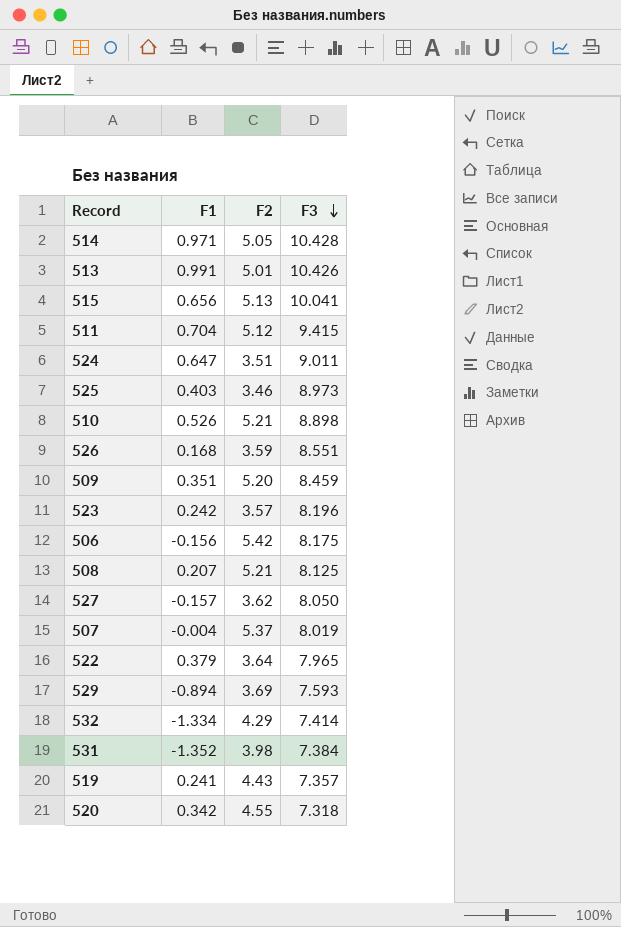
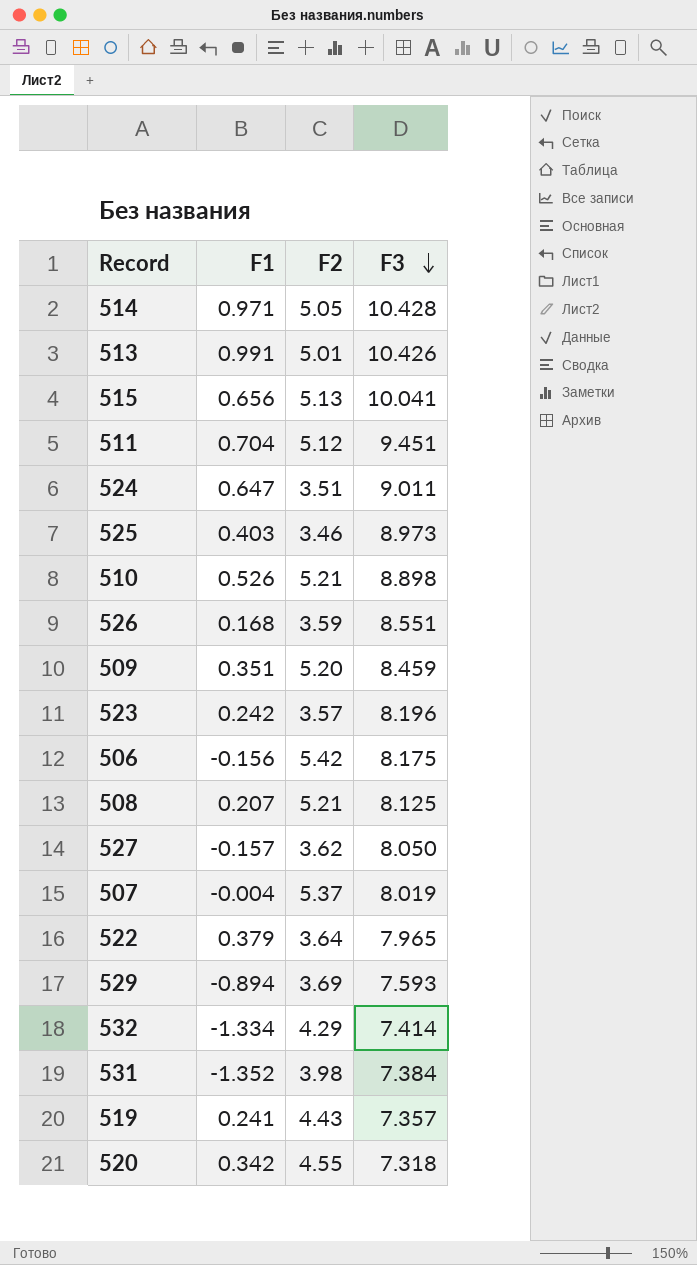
511 | F3: 9.415 -> 9.451

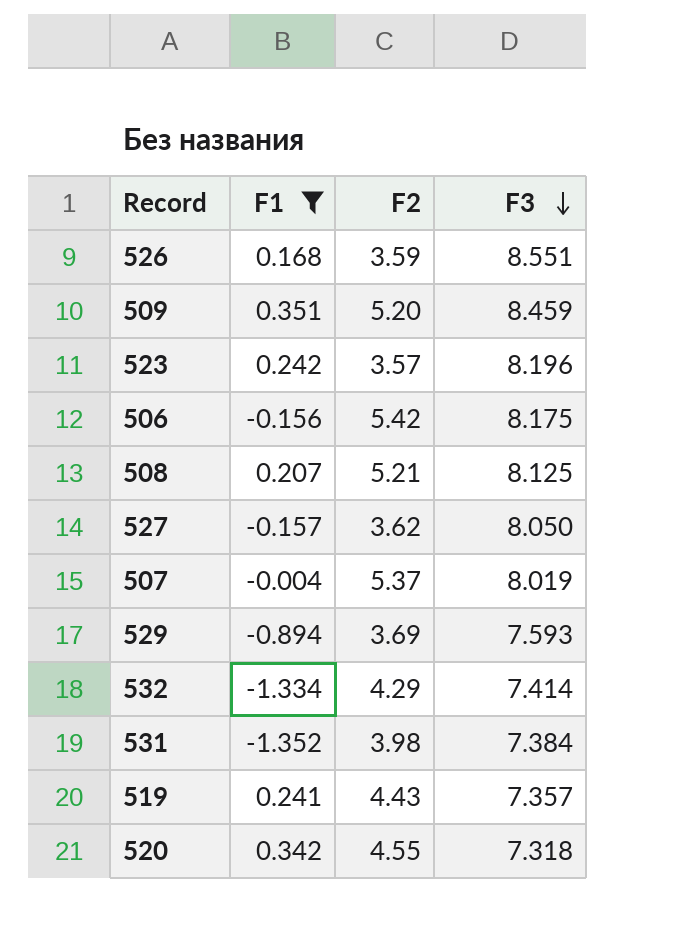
filter: none -> F1 <= 0.351

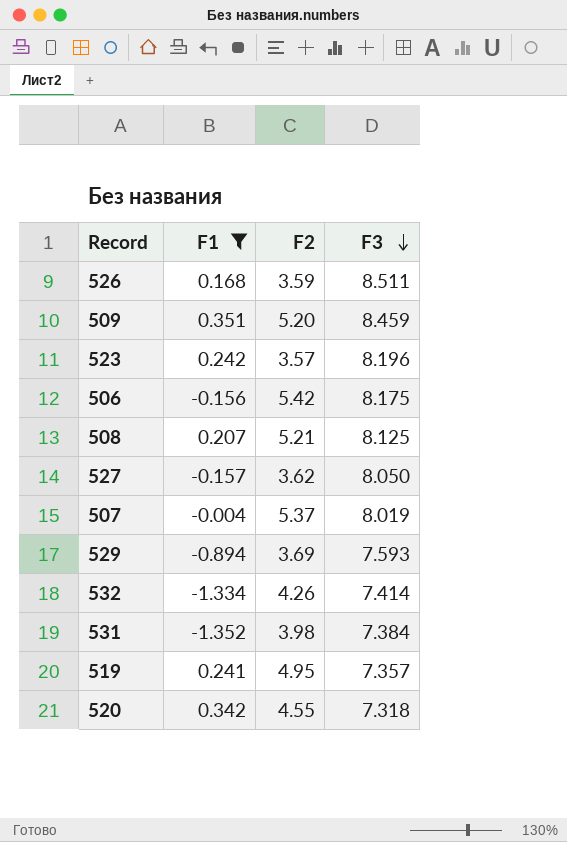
526 | F3: 8.551 -> 8.511
532 | F2: 4.29 -> 4.26
519 | F2: 4.43 -> 4.95

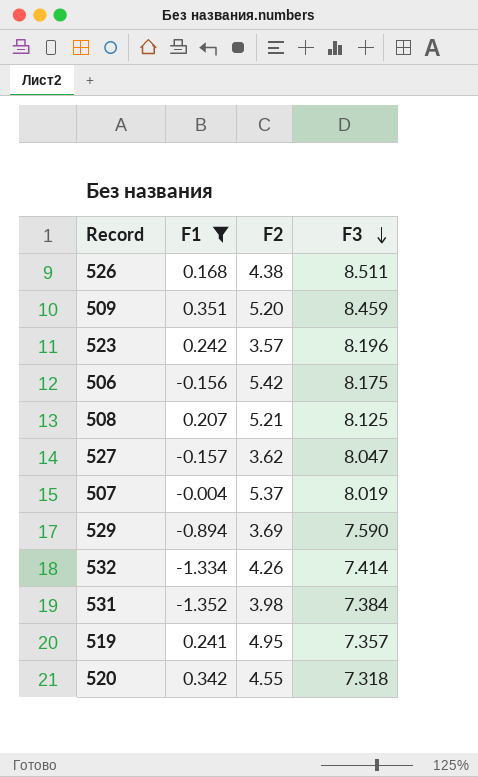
526 | F2: 3.59 -> 4.38
527 | F3: 8.050 -> 8.047
529 | F3: 7.593 -> 7.590

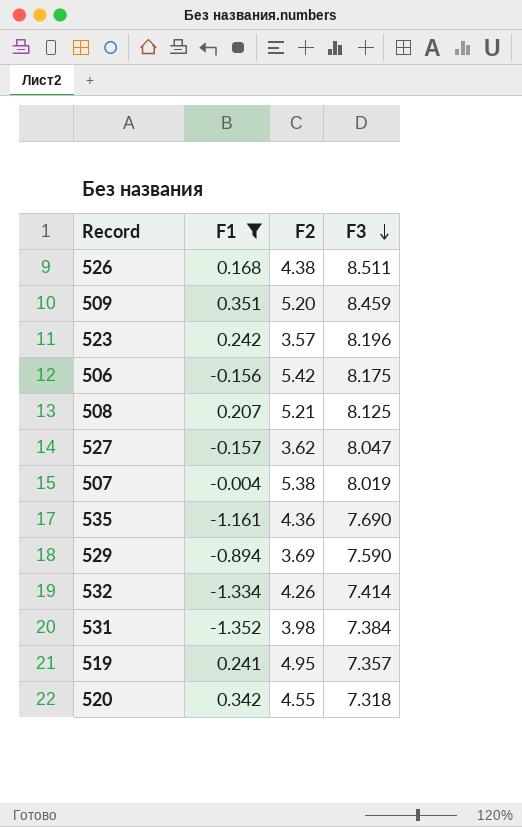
507 | F2: 5.37 -> 5.38
row 535: none -> -1.161 | 4.36 | 7.690

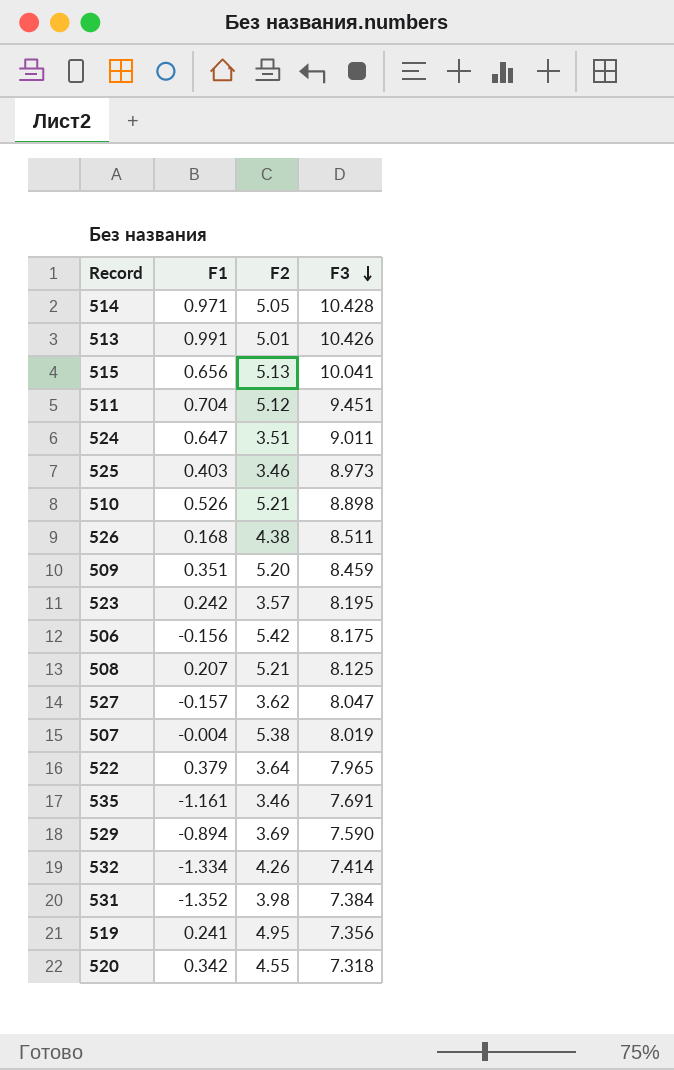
filter: F1 <= 0.351 -> none
523 | F3: 8.196 -> 8.195
535 | F2: 4.36 -> 3.46
535 | F3: 7.690 -> 7.691
519 | F3: 7.357 -> 7.356

